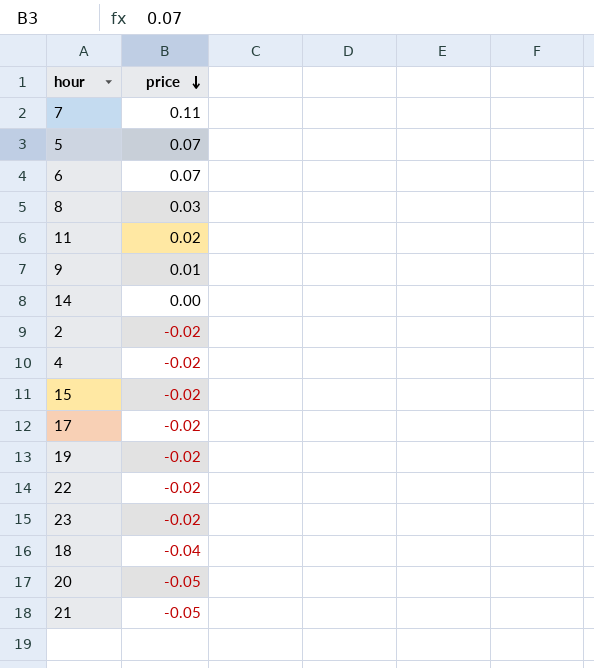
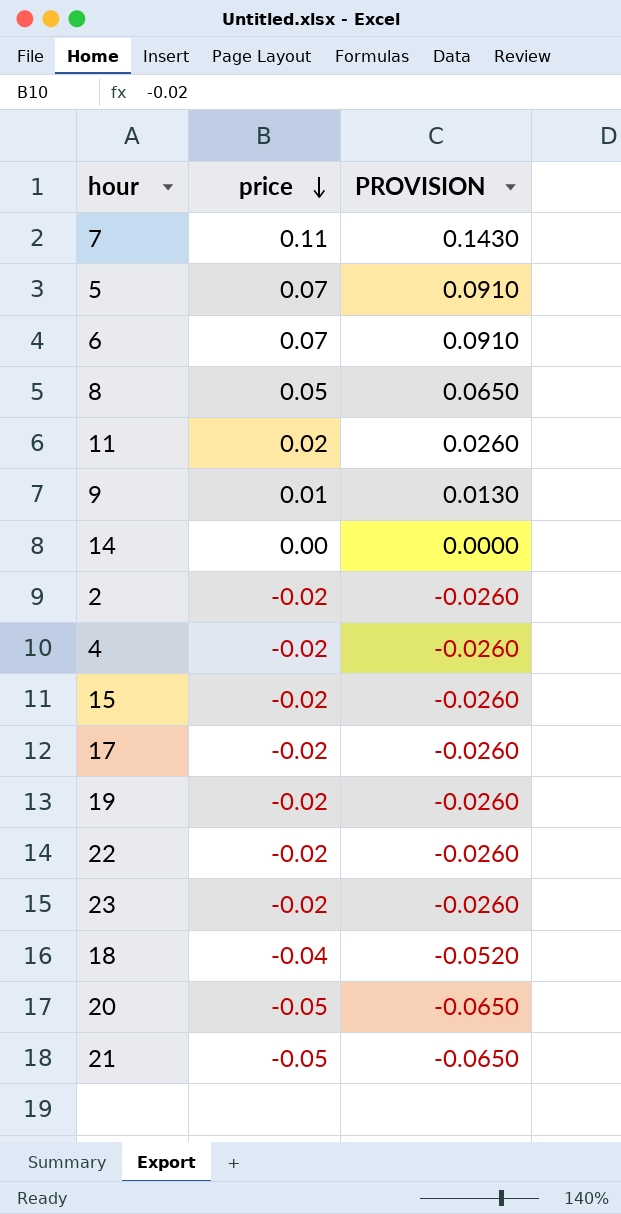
column PROVISION | formula: none -> [price] * 1.3
8 | price: 0.03 -> 0.05

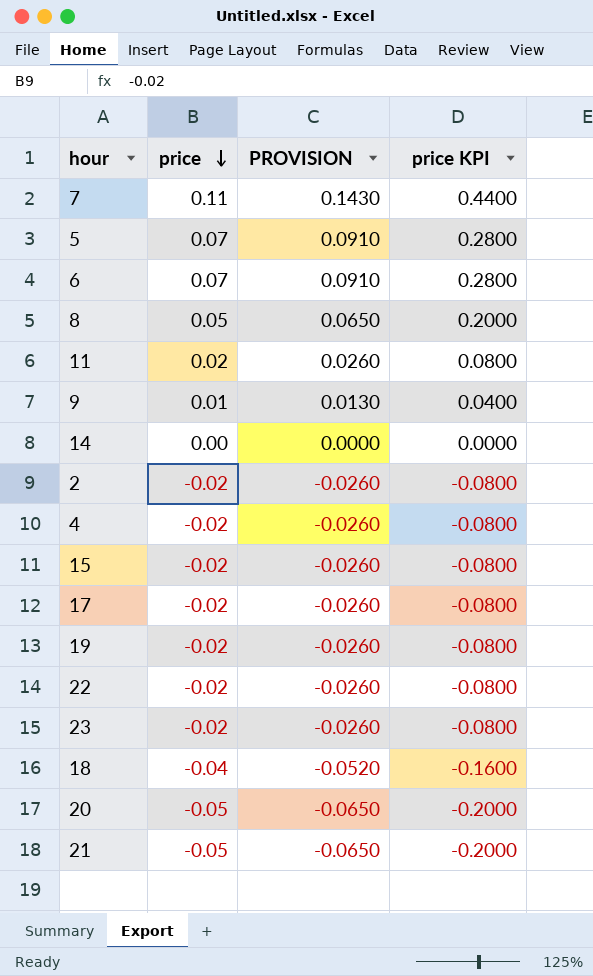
column price KPI | formula: none -> [price] * 4

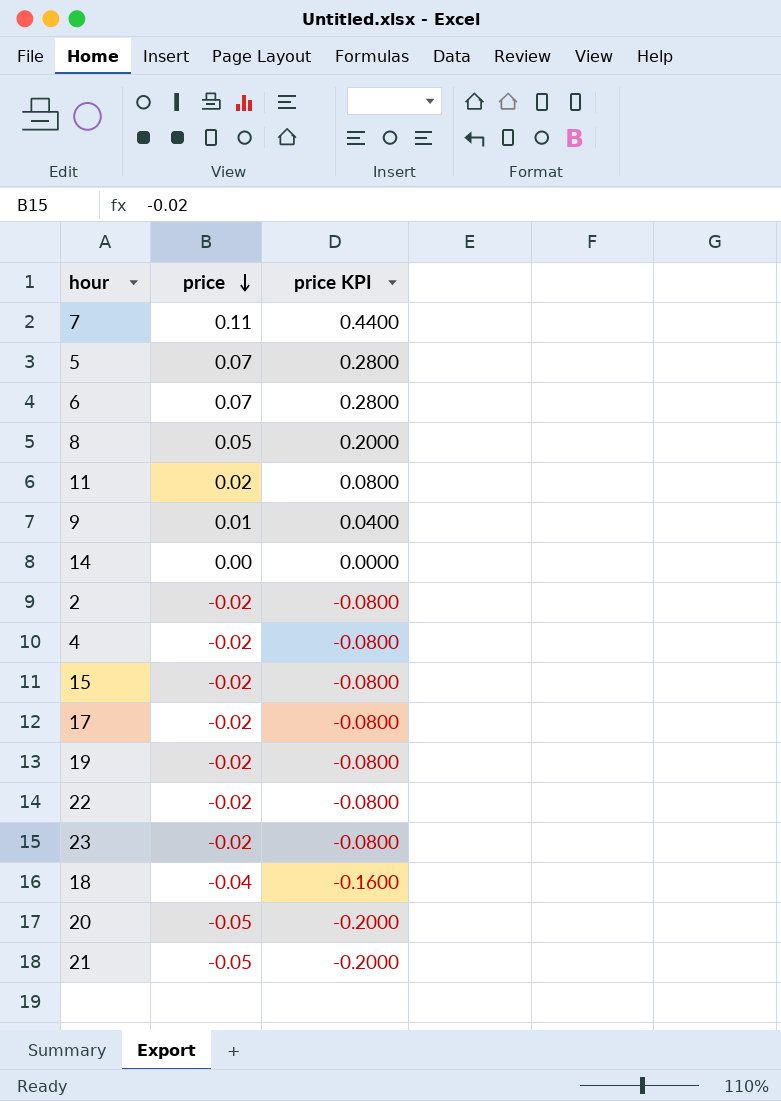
column PROVISION | formula: [price] * 1.3 -> none

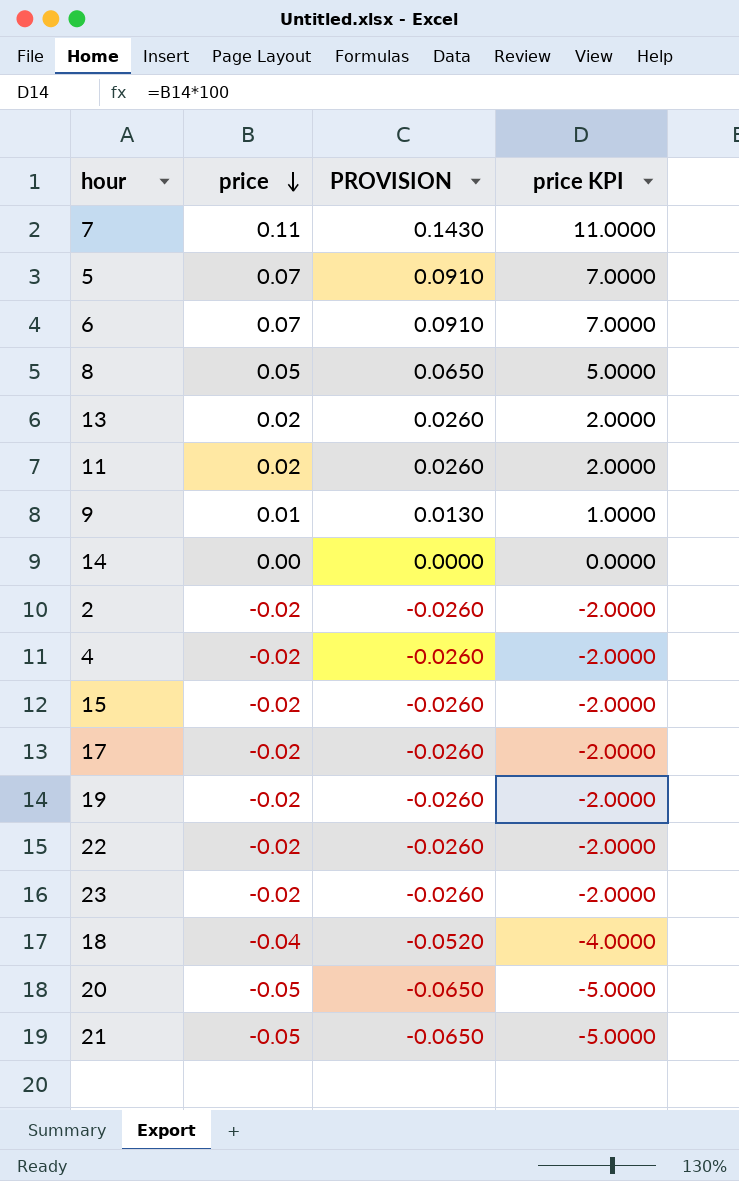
column PROVISION | formula: none -> [price] * 1.3
column price KPI | formula: [price] * 4 -> [price] * 100
row 13: none -> 0.02 | 0.0260 | 2.0000

